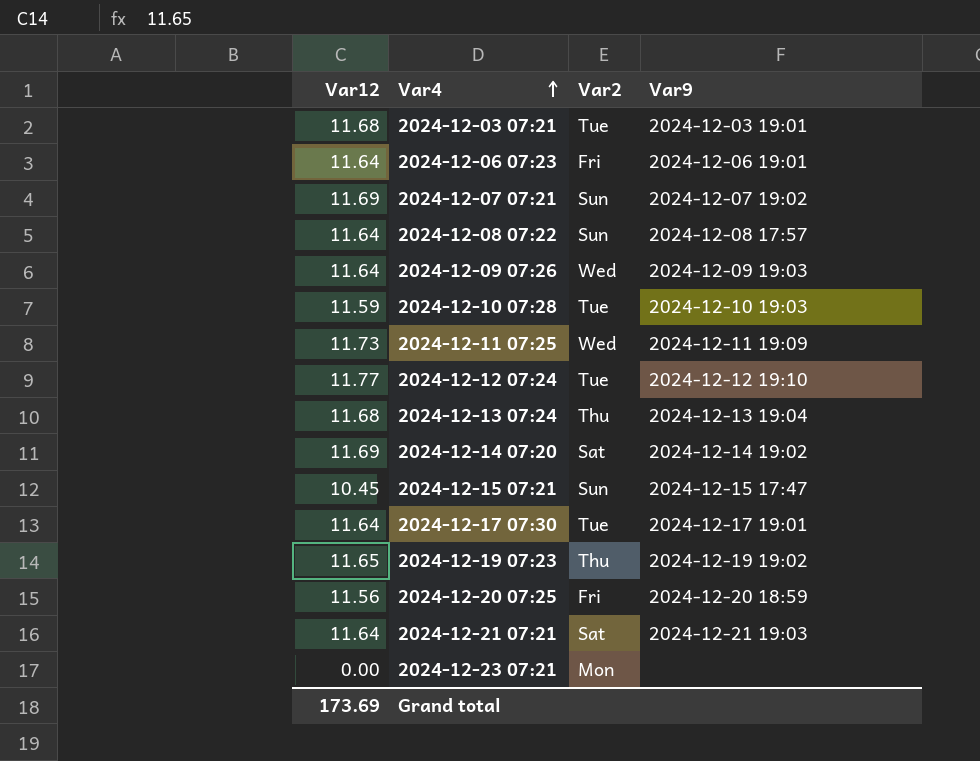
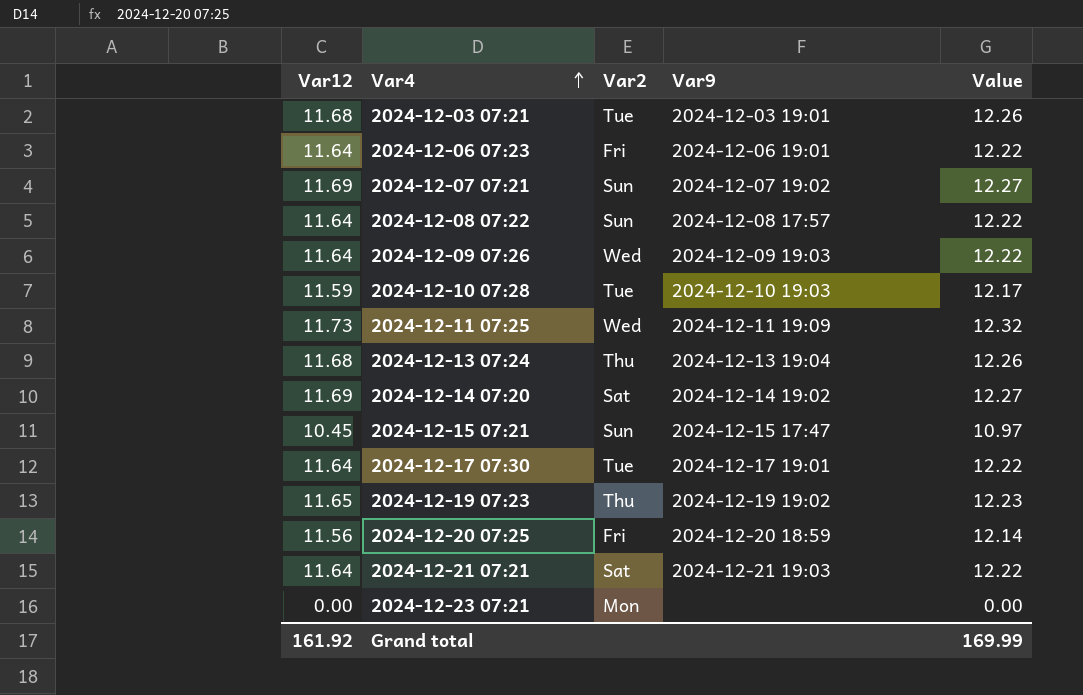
column Value | formula: none -> [Var12] * 1.05
row 2024-12-12 07:24: 11.77 | Tue | 2024-12-12 19:10 -> none
Grand total | Var12: 173.69 -> 161.92

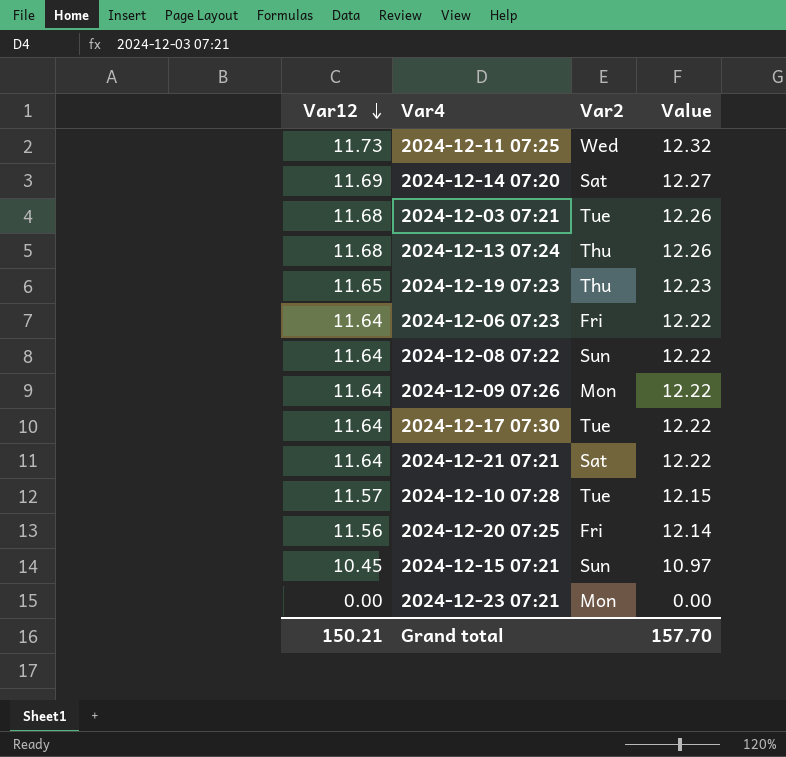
row order: Var4 ascending -> Var12 descending
column Var9 | position: 4 -> none
row 2024-12-07 07:21: 11.69 | Sun | 2024-12-07 19:02 | 12.27 -> none
2024-12-09 07:26 | Var2: Wed -> Mon
2024-12-10 07:28 | Var12: 11.59 -> 11.57
2024-12-10 07:28 | Value: 12.17 -> 12.15
Grand total | Var12: 161.92 -> 150.21
Grand total | Value: 169.99 -> 157.70

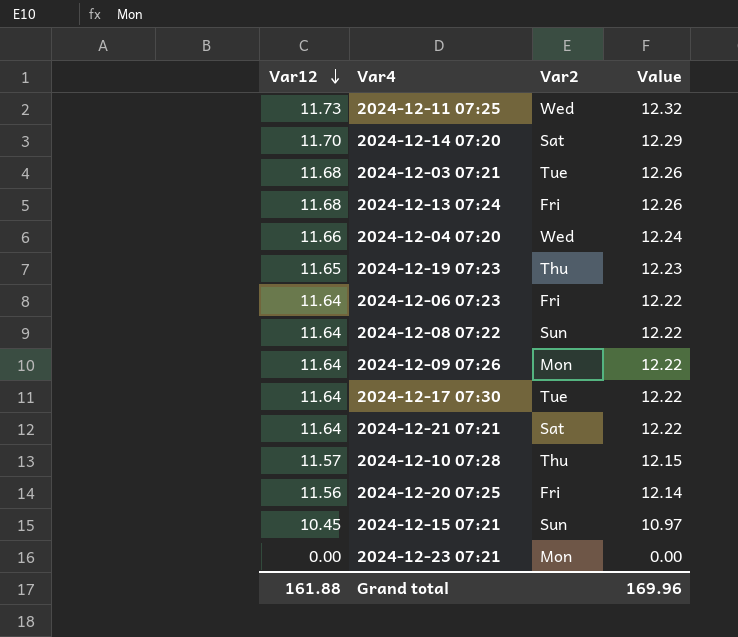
2024-12-14 07:20 | Var12: 11.69 -> 11.70
2024-12-14 07:20 | Value: 12.27 -> 12.29
2024-12-13 07:24 | Var2: Thu -> Fri
row 2024-12-04 07:20: none -> 11.66 | Wed | 12.24
2024-12-10 07:28 | Var2: Tue -> Thu
Grand total | Var12: 150.21 -> 161.88
Grand total | Value: 157.70 -> 169.96

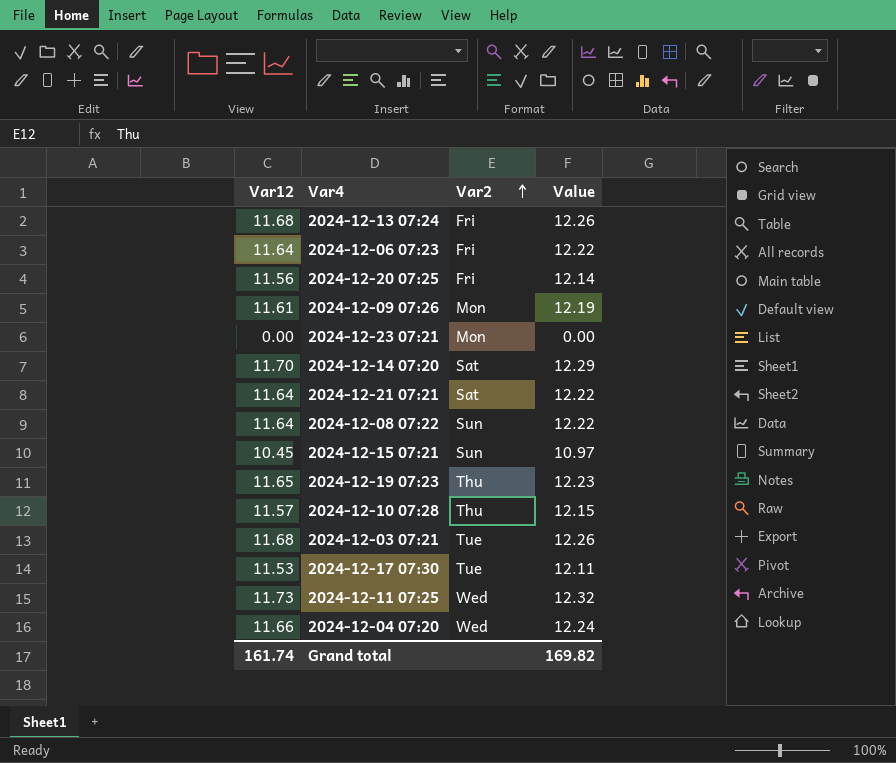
row order: Var12 descending -> Var2 ascending
2024-12-09 07:26 | Var12: 11.64 -> 11.61
2024-12-09 07:26 | Value: 12.22 -> 12.19
2024-12-17 07:30 | Var12: 11.64 -> 11.53
2024-12-17 07:30 | Value: 12.22 -> 12.11
Grand total | Var12: 161.88 -> 161.74
Grand total | Value: 169.96 -> 169.82

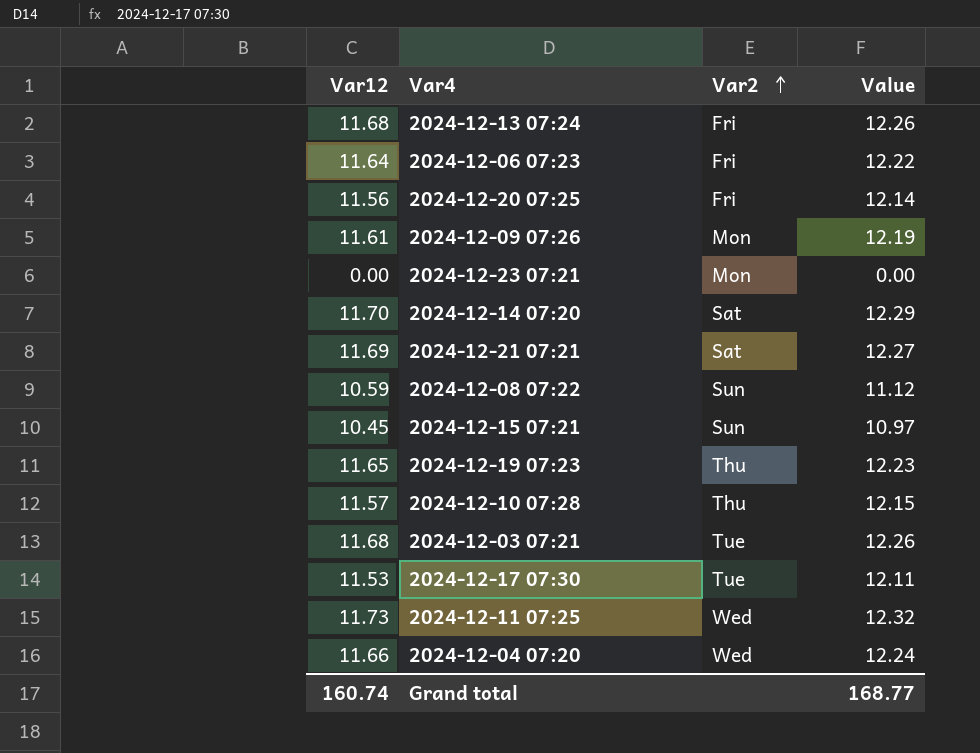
2024-12-21 07:21 | Var12: 11.64 -> 11.69
2024-12-21 07:21 | Value: 12.22 -> 12.27
2024-12-08 07:22 | Var12: 11.64 -> 10.59
2024-12-08 07:22 | Value: 12.22 -> 11.12
Grand total | Var12: 161.74 -> 160.74
Grand total | Value: 169.82 -> 168.77

